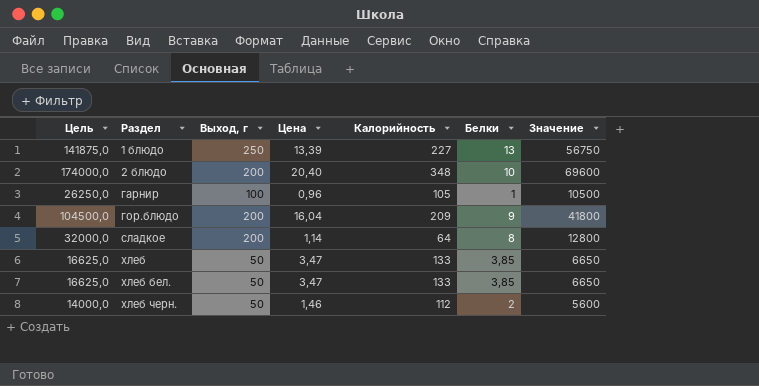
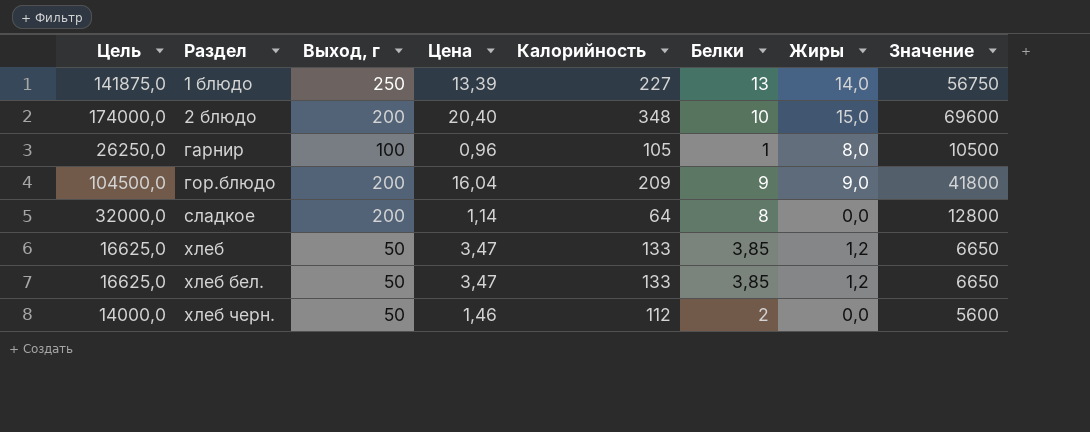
column Жиры | position: none -> 7

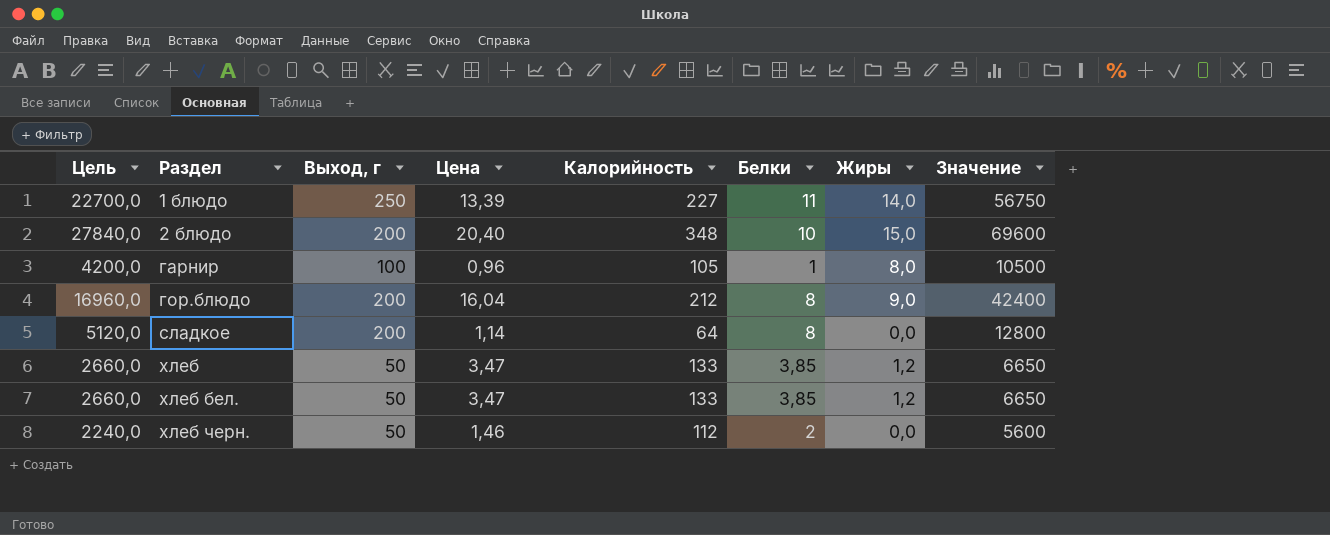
column Цель | formula: [Значение] * 2,5 -> [Значение] * 0,4
1 блюдо | Белки: 13 -> 11
гор.блюдо | Калорийность: 209 -> 212
гор.блюдо | Белки: 9 -> 8
гор.блюдо | Значение: 41800 -> 42400

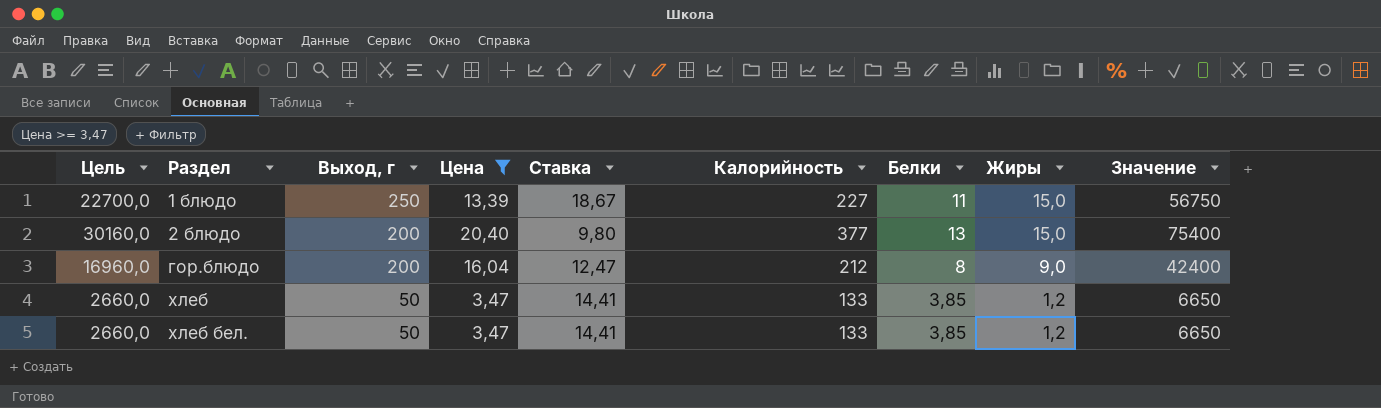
filter: none -> Цена >= 3,47
column Ставка | formula: none -> [Выход, г] / [Цена]
1 блюдо | Жиры: 14,0 -> 15,0
2 блюдо | Цель: 27840,0 -> 30160,0
2 блюдо | Калорийность: 348 -> 377
2 блюдо | Белки: 10 -> 13
2 блюдо | Значение: 69600 -> 75400

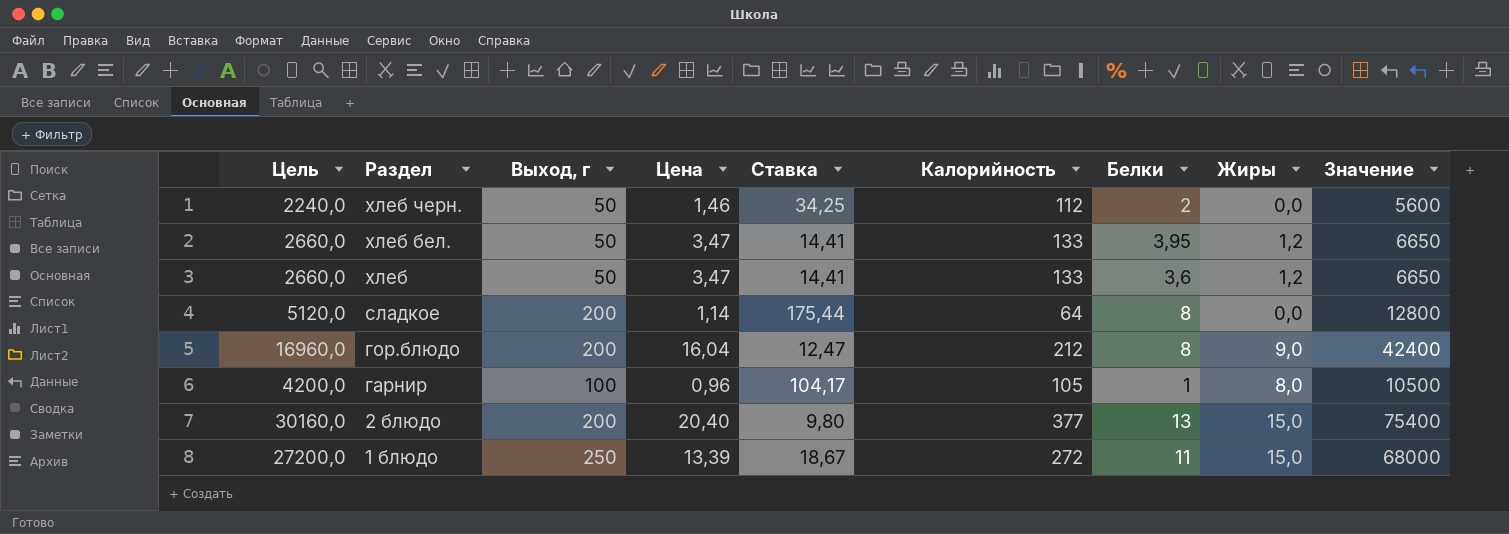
filter: Цена >= 3,47 -> none
row order: Раздел ascending -> Раздел descending
хлеб бел. | Белки: 3,85 -> 3,95
хлеб | Белки: 3,85 -> 3,6
1 блюдо | Цель: 22700,0 -> 27200,0
1 блюдо | Калорийность: 227 -> 272
1 блюдо | Значение: 56750 -> 68000

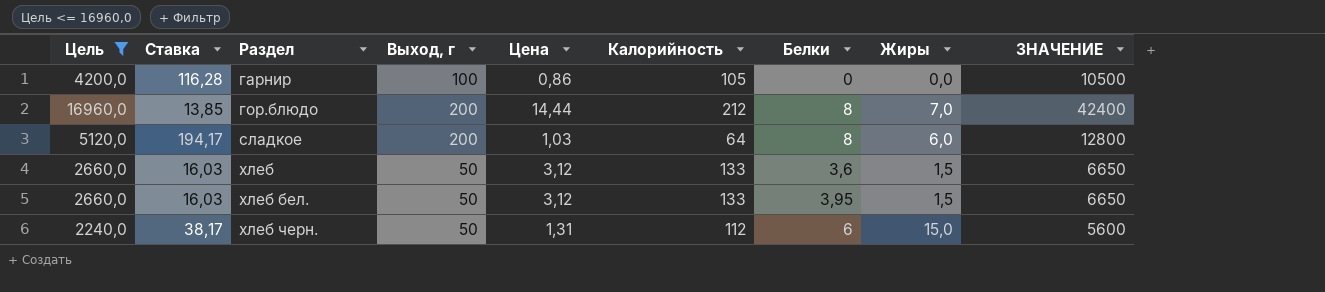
filter: none -> Цель <= 16960,0
row order: Раздел descending -> Раздел ascending
column Ставка | position: 5 -> 2
column name: Значение -> ЗНАЧЕНИЕ
гарнир | Ставка: 104,17 -> 116,28
гарнир | Цена: 0,96 -> 0,86
гарнир | Белки: 1 -> 0
гарнир | Жиры: 8,0 -> 0,0
гор.блюдо | Ставка: 12,47 -> 13,85
гор.блюдо | Цена: 16,04 -> 14,44
гор.блюдо | Жиры: 9,0 -> 7,0
сладкое | Ставка: 175,44 -> 194,17
сладкое | Цена: 1,14 -> 1,03
сладкое | Жиры: 0,0 -> 6,0
хлеб | Ставка: 14,41 -> 16,03
хлеб | Цена: 3,47 -> 3,12
хлеб | Жиры: 1,2 -> 1,5
хлеб бел. | Ставка: 14,41 -> 16,03
хлеб бел. | Цена: 3,47 -> 3,12
хлеб бел. | Жиры: 1,2 -> 1,5
хлеб черн. | Ставка: 34,25 -> 38,17
хлеб черн. | Цена: 1,46 -> 1,31
хлеб черн. | Белки: 2 -> 6
хлеб черн. | Жиры: 0,0 -> 15,0

